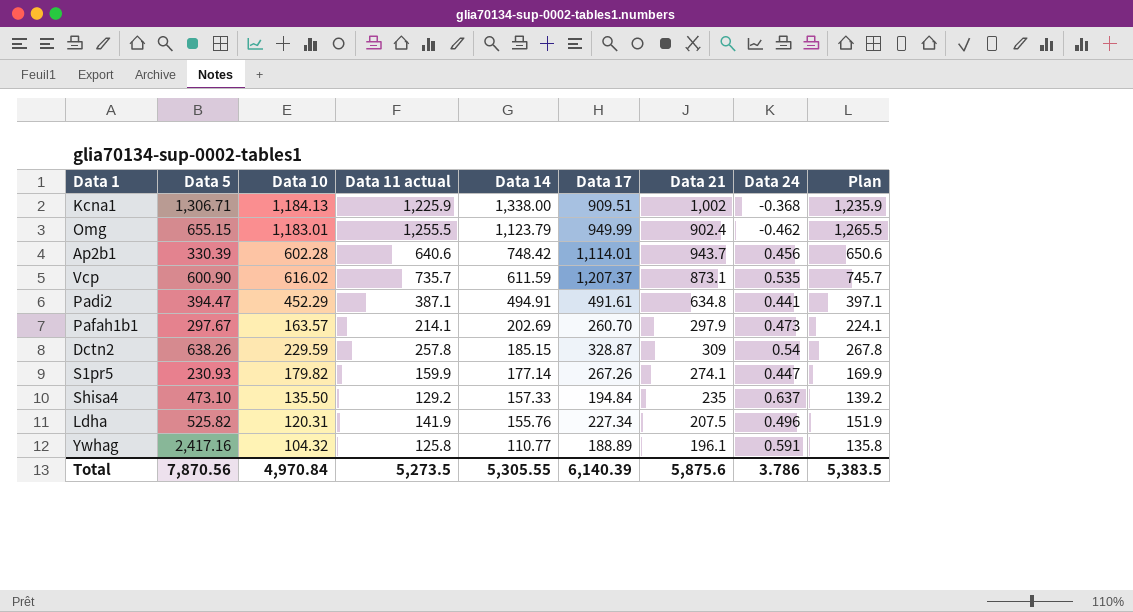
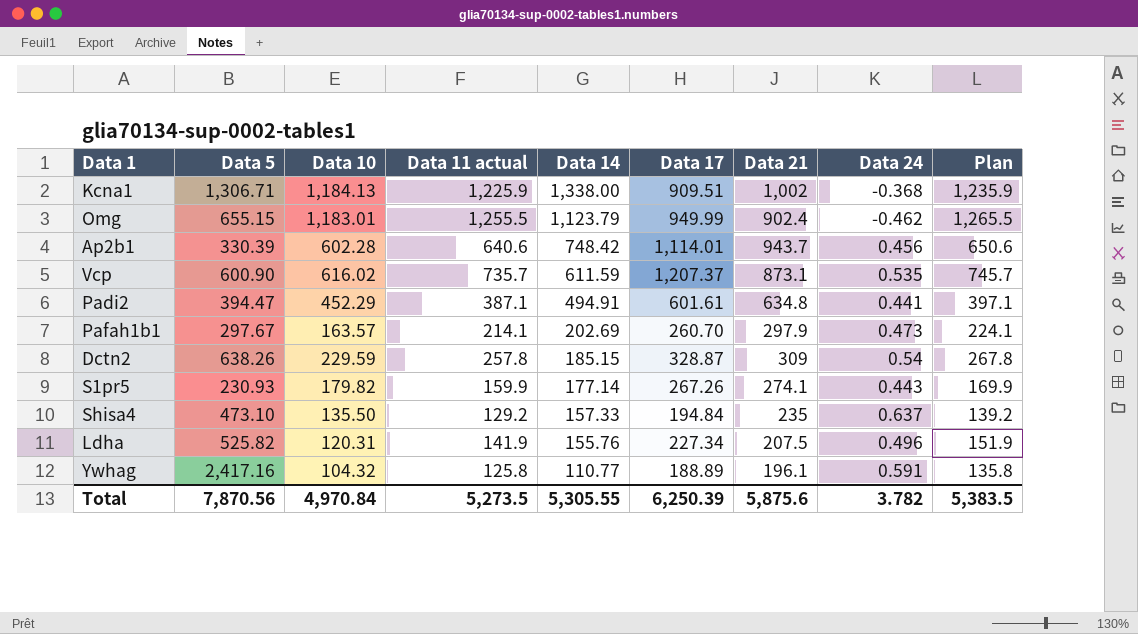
Padi2 | Data 17: 491.61 -> 601.61
S1pr5 | Data 24: 0.447 -> 0.443
Total | Data 17: 6,140.39 -> 6,250.39
Total | Data 24: 3.786 -> 3.782

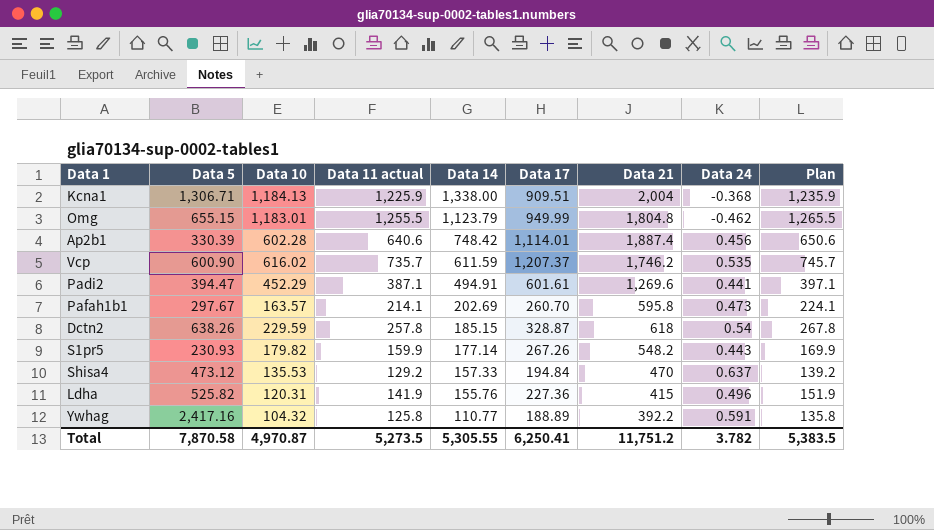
Kcna1 | Data 21: 1,002 -> 2,004
Omg | Data 21: 902.4 -> 1,804.8
Ap2b1 | Data 21: 943.7 -> 1,887.4
Vcp | Data 21: 873.1 -> 1,746.2
Padi2 | Data 21: 634.8 -> 1,269.6
Pafah1b1 | Data 21: 297.9 -> 595.8
Dctn2 | Data 21: 309 -> 618
S1pr5 | Data 21: 274.1 -> 548.2
Shisa4 | Data 5: 473.10 -> 473.12
Shisa4 | Data 10: 135.50 -> 135.53
Shisa4 | Data 21: 235 -> 470
Ldha | Data 17: 227.34 -> 227.36
Ldha | Data 21: 207.5 -> 415
Ywhag | Data 21: 196.1 -> 392.2
Total | Data 5: 7,870.56 -> 7,870.58
Total | Data 10: 4,970.84 -> 4,970.87
Total | Data 17: 6,250.39 -> 6,250.41
Total | Data 21: 5,875.6 -> 11,751.2

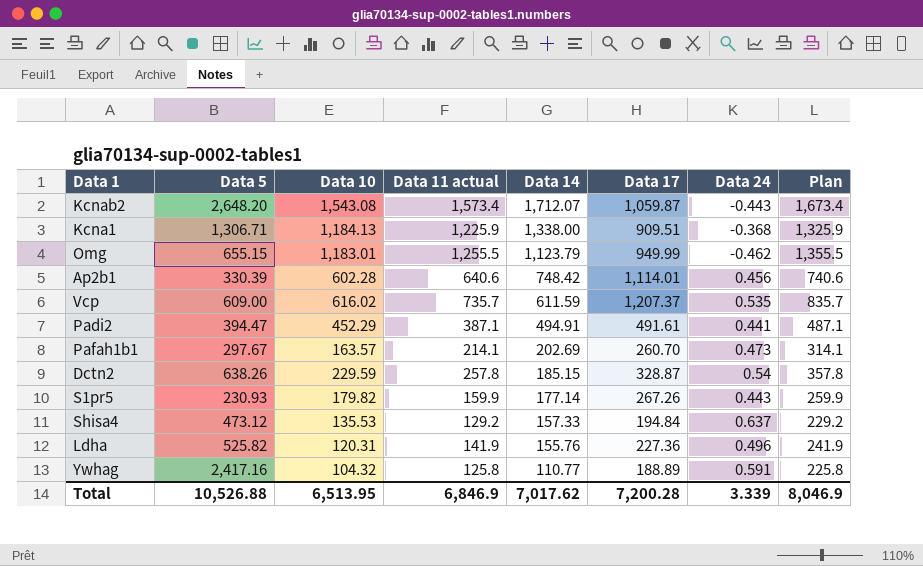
column Data 21 | position: 7 -> none
column Plan | formula: [Data 11 actual] + 10 -> [Data 11 actual] + 100
row Kcnab2: none -> 2,648.20 | 1,543.08 | 1,573.4 | 1,712.07 | 1,059.87 | -0.443 | 1,673.4
Vcp | Data 5: 600.90 -> 609.00
Padi2 | Data 17: 601.61 -> 491.61
Total | Data 5: 7,870.58 -> 10,526.88
Total | Data 10: 4,970.87 -> 6,513.95
Total | Data 11 actual: 5,273.5 -> 6,846.9
Total | Data 14: 5,305.55 -> 7,017.62
Total | Data 17: 6,250.41 -> 7,200.28
Total | Data 24: 3.782 -> 3.339
Total | Plan: 5,383.5 -> 8,046.9

